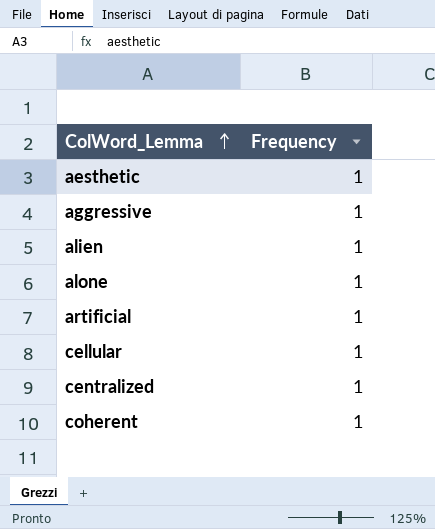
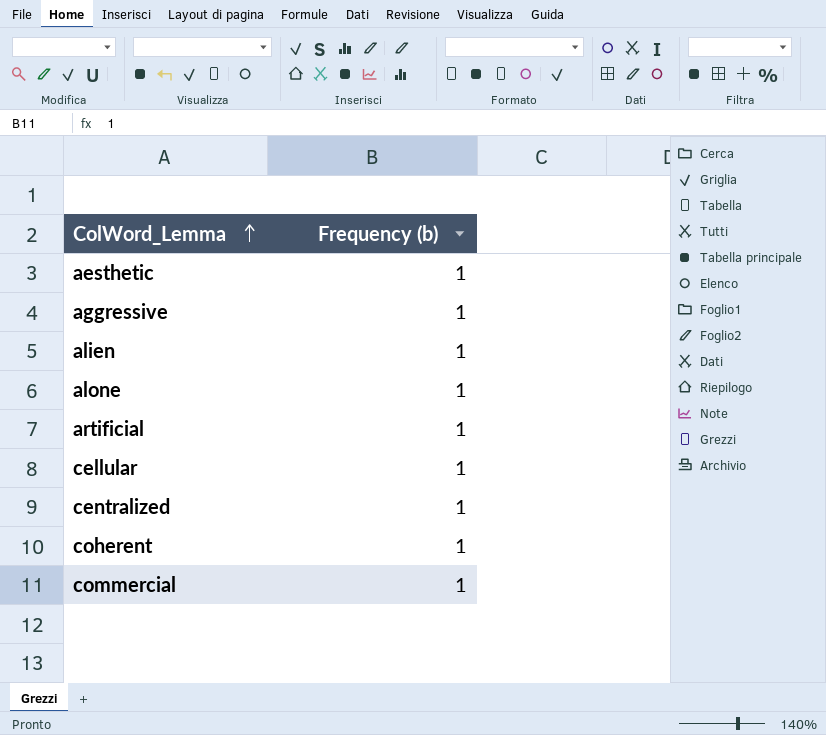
column name: Frequency -> Frequency (b)
row commercial: none -> 1

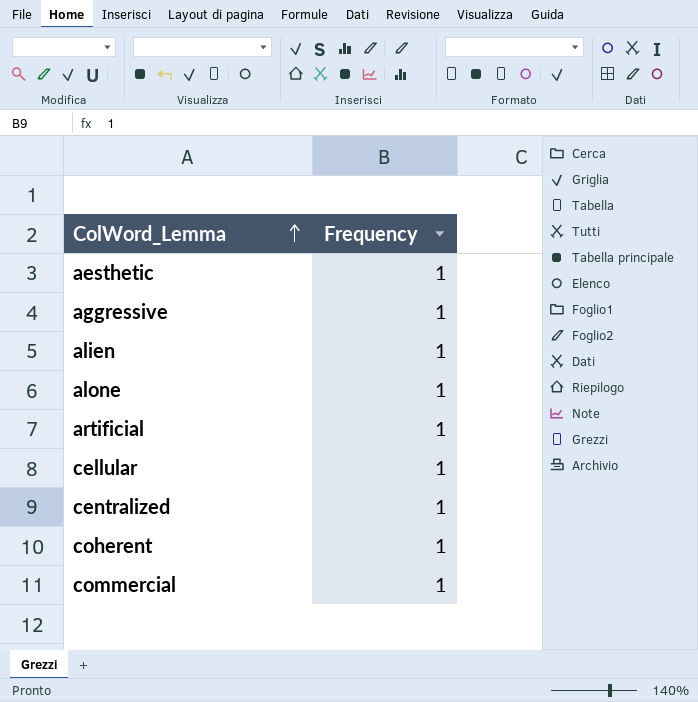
column name: Frequency (b) -> Frequency

